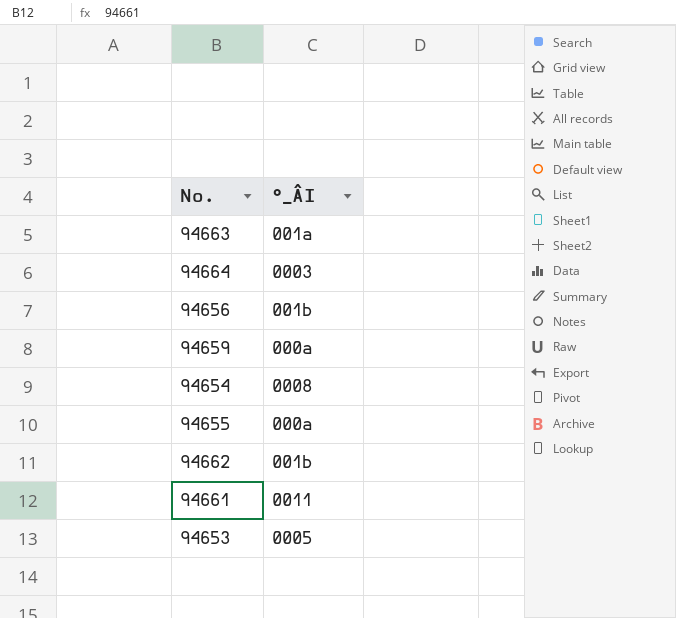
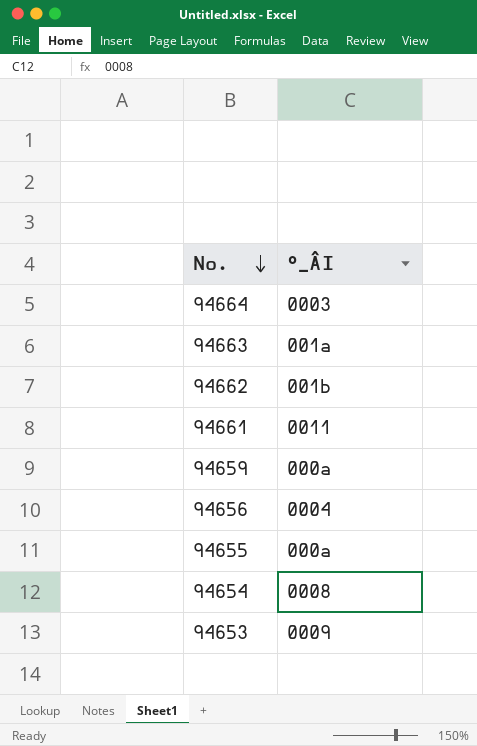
row order: none -> No. descending
94656 | °_ÂI: 001b -> 0004
94653 | °_ÂI: 0005 -> 0009

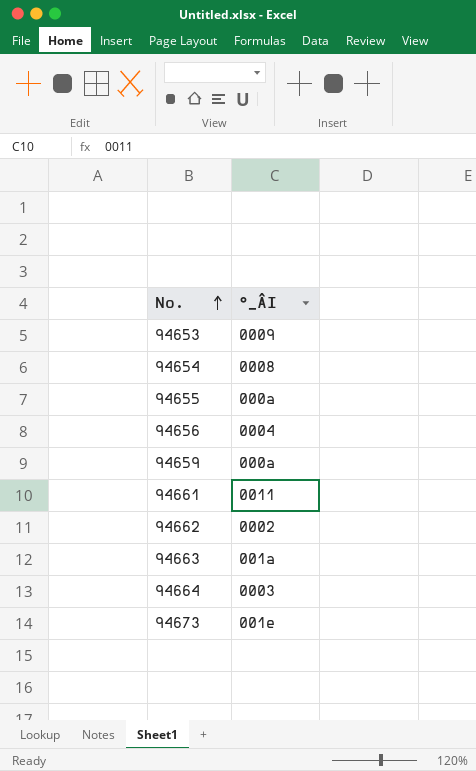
row order: No. descending -> No. ascending
94662 | °_ÂI: 001b -> 0002
row 94673: none -> 001e

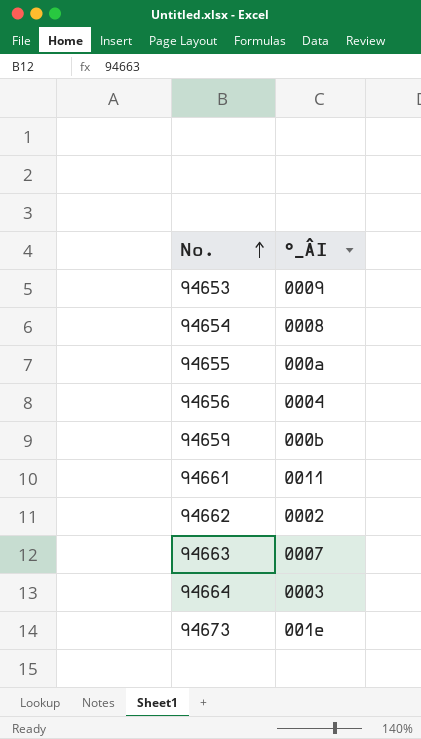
94659 | °_ÂI: 000a -> 000b
94663 | °_ÂI: 001a -> 0007

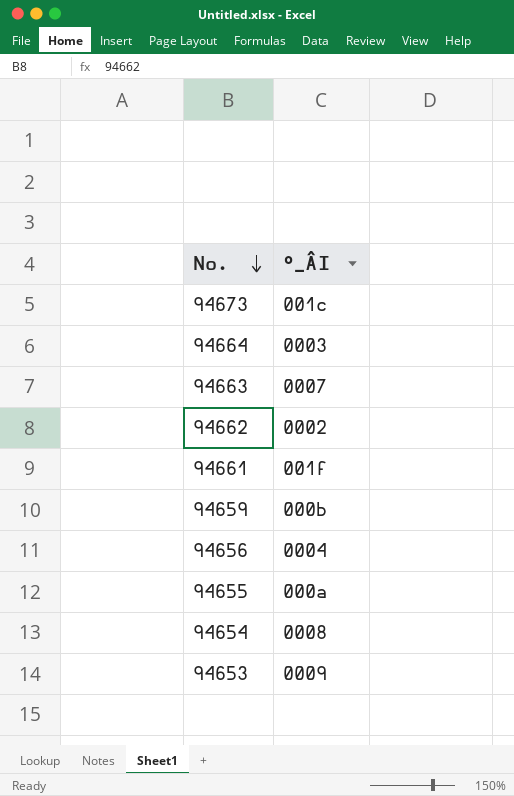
row order: No. ascending -> No. descending
94673 | °_ÂI: 001e -> 001c
94661 | °_ÂI: 0011 -> 001f

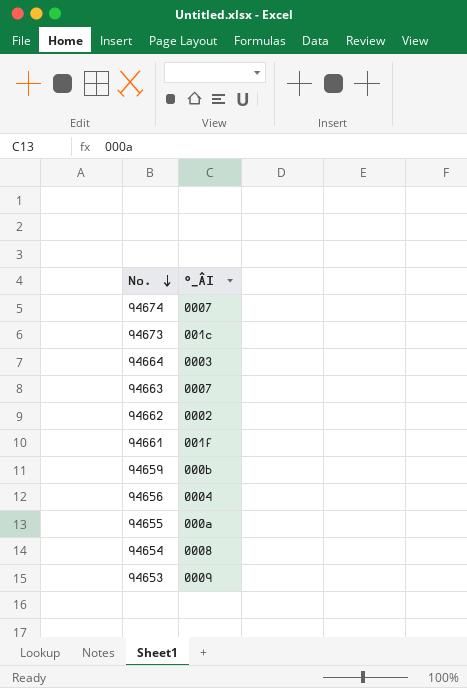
row 94674: none -> 0007

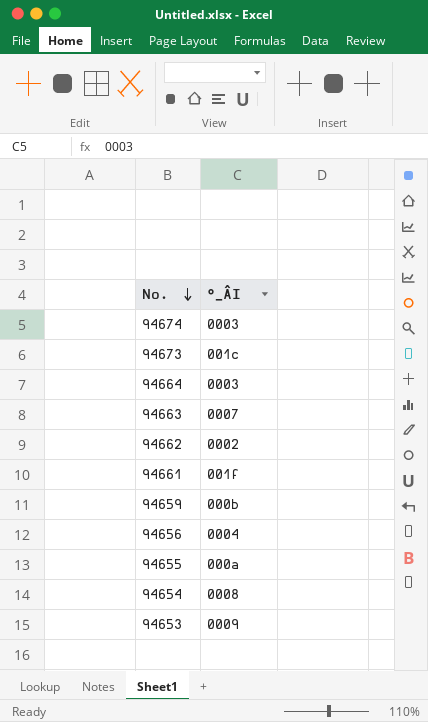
94674 | °_ÂI: 0007 -> 0003

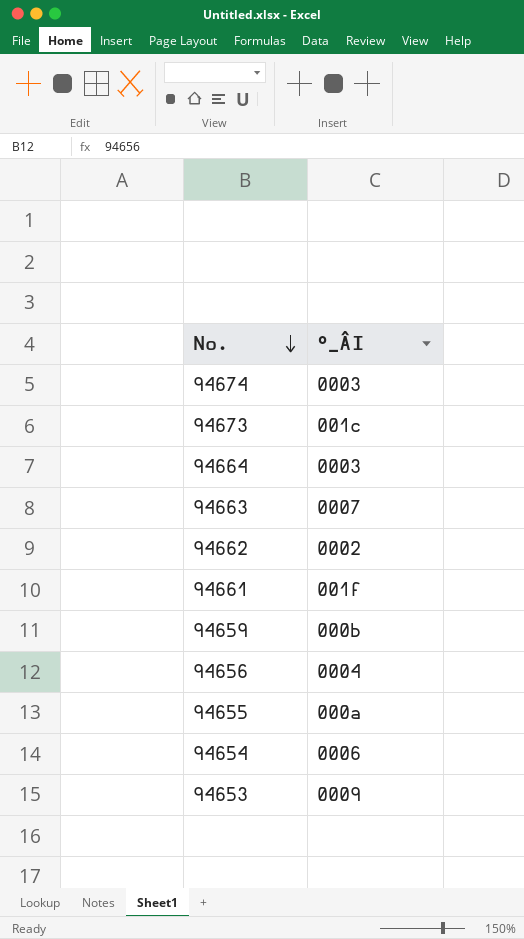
94654 | °_ÂI: 0008 -> 0006

